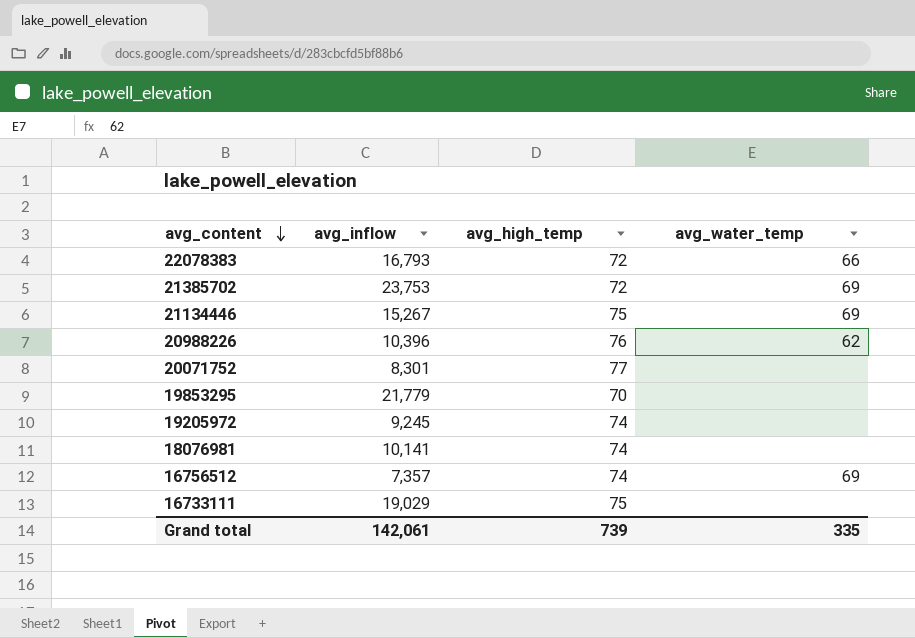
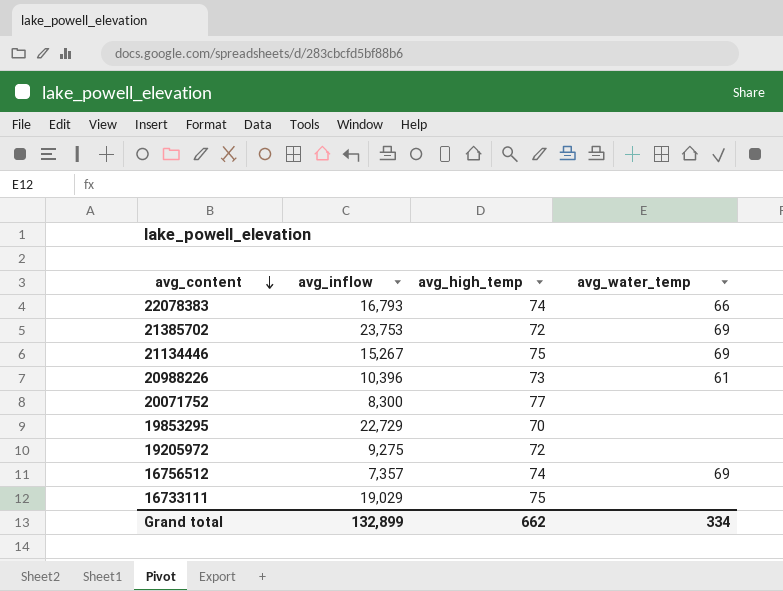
row 18076981: 10,141 | 74 | none -> none
22078383 | avg_high_temp: 72 -> 74
20988226 | avg_high_temp: 76 -> 73
20988226 | avg_water_temp: 62 -> 61
20071752 | avg_inflow: 8,301 -> 8,300
19853295 | avg_inflow: 21,779 -> 22,729
19205972 | avg_inflow: 9,245 -> 9,275
19205972 | avg_high_temp: 74 -> 72
Grand total | avg_inflow: 142,061 -> 132,899
Grand total | avg_high_temp: 739 -> 662
Grand total | avg_water_temp: 335 -> 334

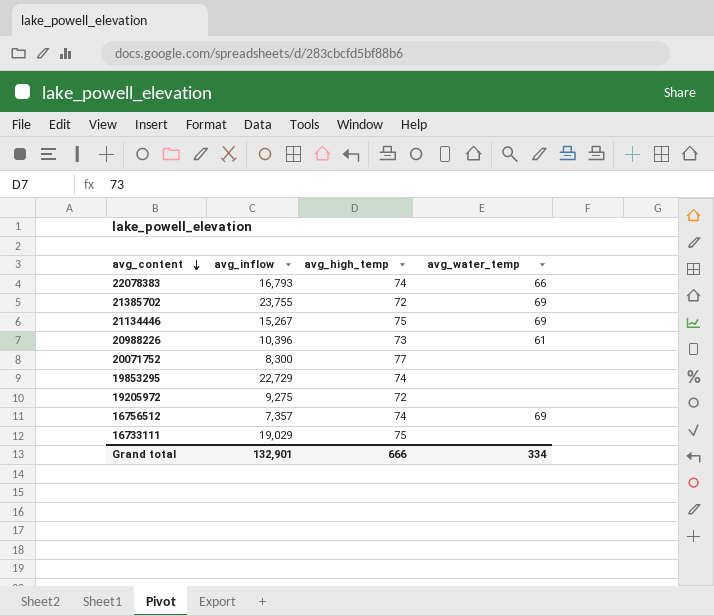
21385702 | avg_inflow: 23,753 -> 23,755
19853295 | avg_high_temp: 70 -> 74
Grand total | avg_inflow: 132,899 -> 132,901
Grand total | avg_high_temp: 662 -> 666

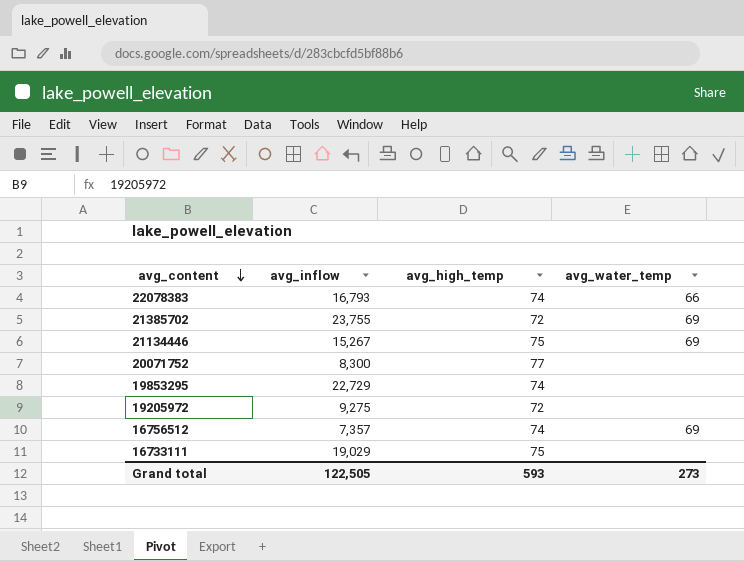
row 20988226: 10,396 | 73 | 61 -> none
Grand total | avg_inflow: 132,901 -> 122,505
Grand total | avg_high_temp: 666 -> 593
Grand total | avg_water_temp: 334 -> 273

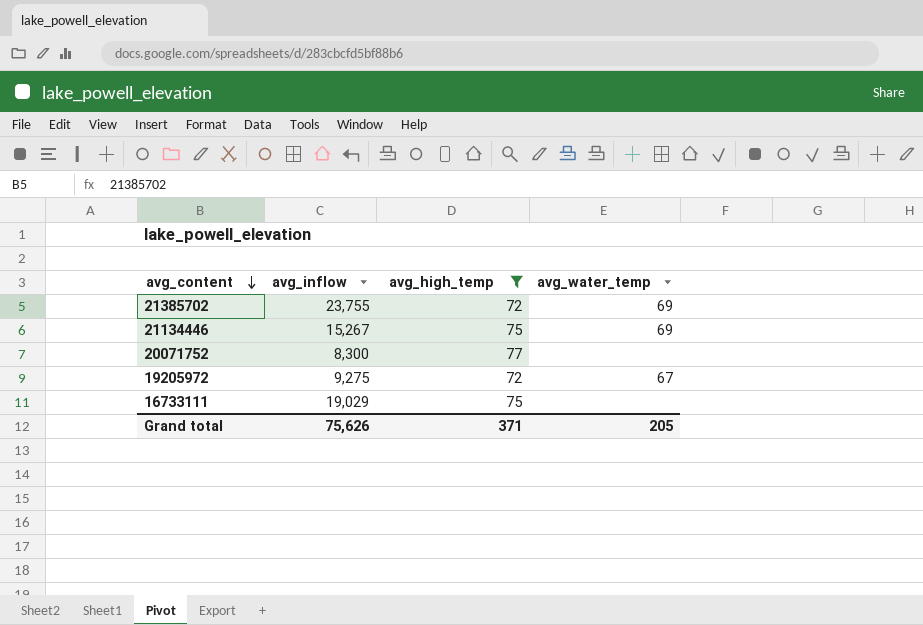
filter: none -> avg_high_temp != 74
19205972 | avg_water_temp: none -> 67
Grand total | avg_inflow: 122,505 -> 75,626
Grand total | avg_high_temp: 593 -> 371
Grand total | avg_water_temp: 273 -> 205

